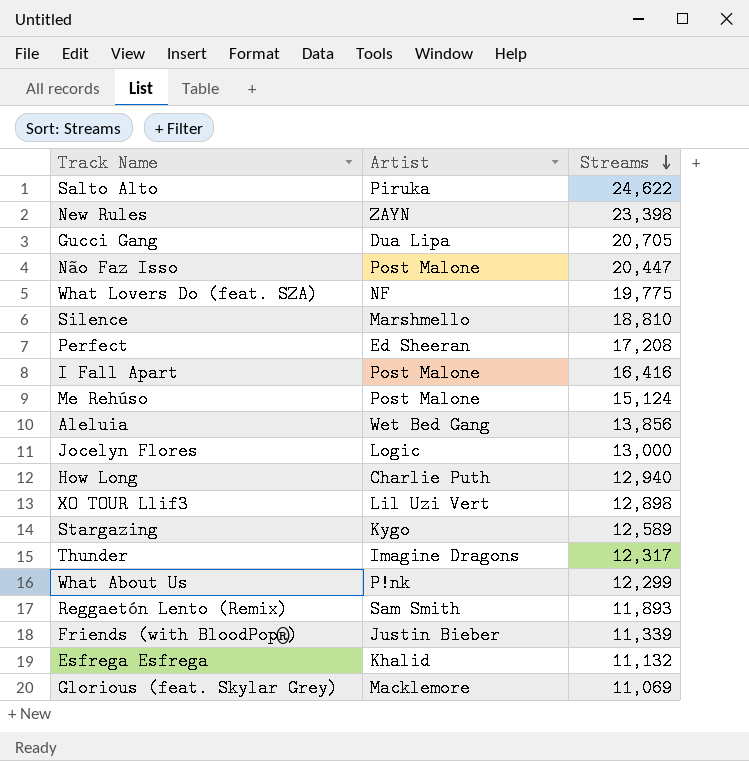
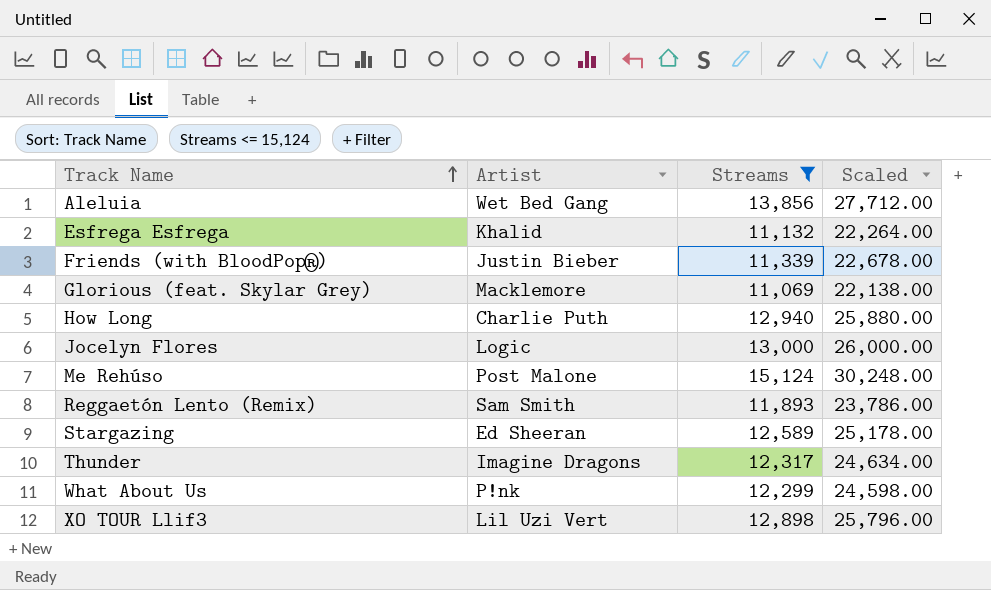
filter: none -> Streams <= 15,124
row order: Streams descending -> Track Name ascending
column Scaled | formula: none -> [Streams] * 2
Stargazing | Artist: Kygo -> Ed Sheeran

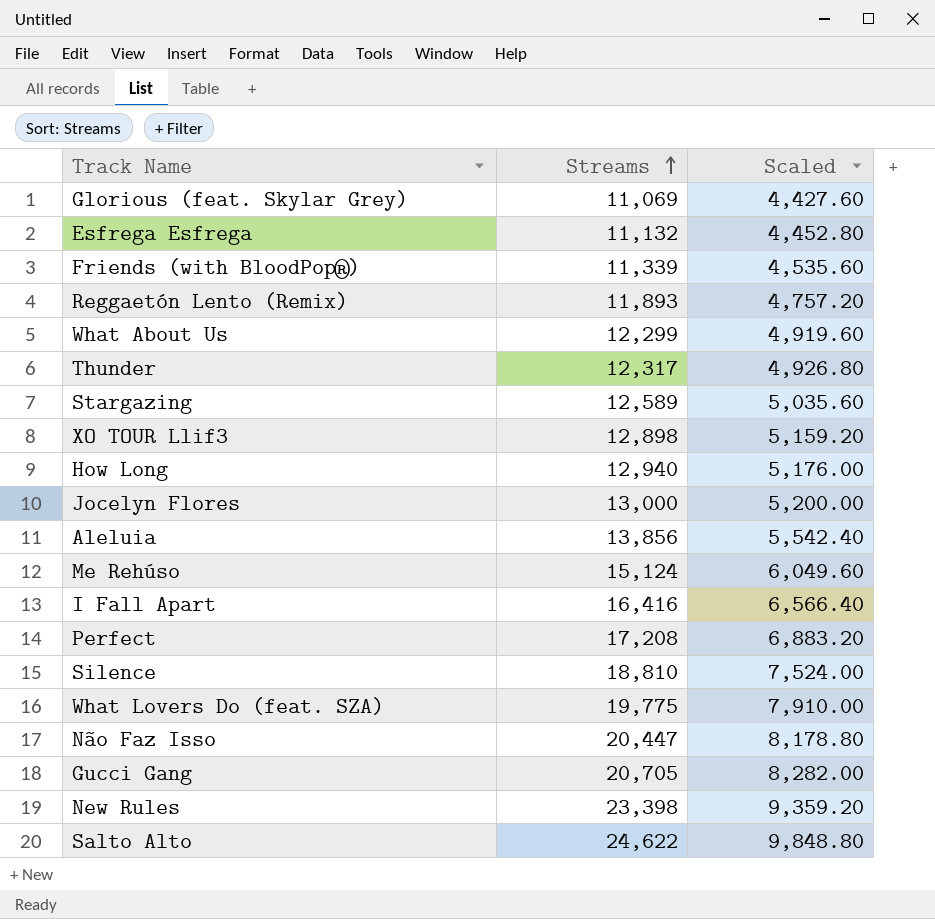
filter: Streams <= 15,124 -> none
row order: Track Name ascending -> Streams ascending
column Artist | position: 2 -> none
column Scaled | formula: [Streams] * 2 -> [Streams] * 0.4

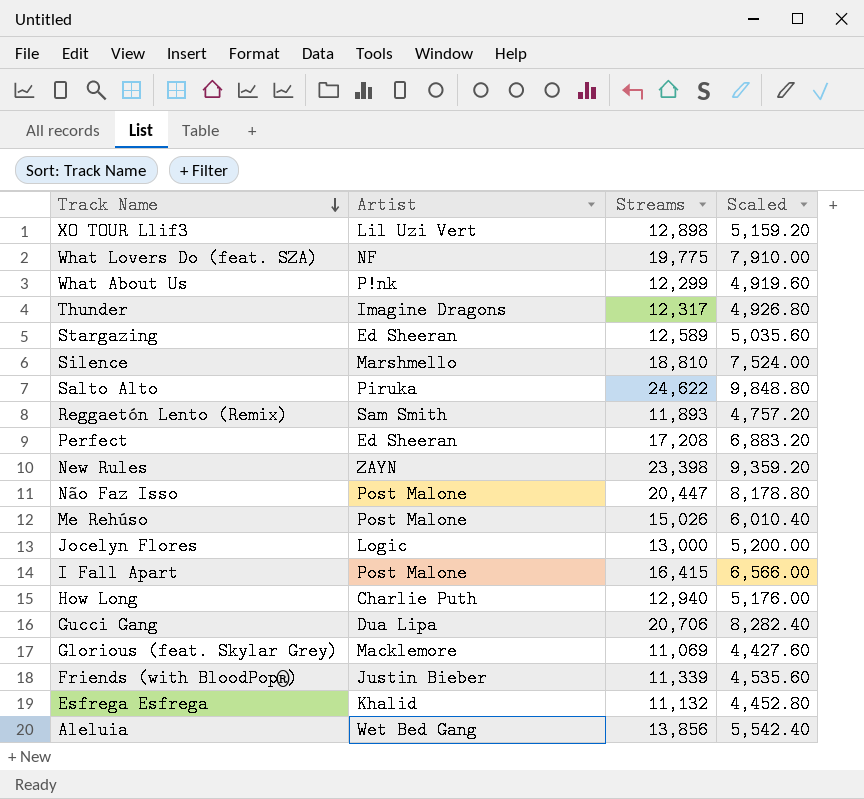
row order: Streams ascending -> Track Name descending
column Artist | position: none -> 2
Me Rehúso | Streams: 15,124 -> 15,026
Me Rehúso | Scaled: 6,049.60 -> 6,010.40
I Fall Apart | Streams: 16,416 -> 16,415
I Fall Apart | Scaled: 6,566.40 -> 6,566.00
Gucci Gang | Streams: 20,705 -> 20,706
Gucci Gang | Scaled: 8,282.00 -> 8,282.40

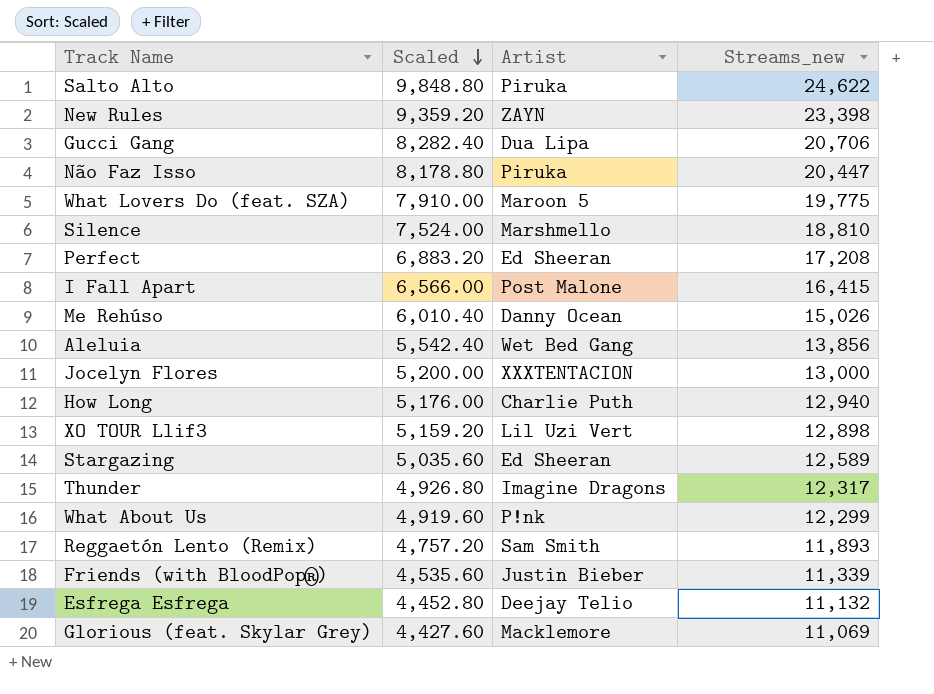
row order: Track Name descending -> Scaled descending
column Scaled | position: 4 -> 2
column name: Streams -> Streams_new
Não Faz Isso | Artist: Post Malone -> Piruka
What Lovers Do (feat. SZA) | Artist: NF -> Maroon 5
Me Rehúso | Artist: Post Malone -> Danny Ocean
Jocelyn Flores | Artist: Logic -> XXXTENTACION
Esfrega Esfrega | Artist: Khalid -> Deejay Telio

